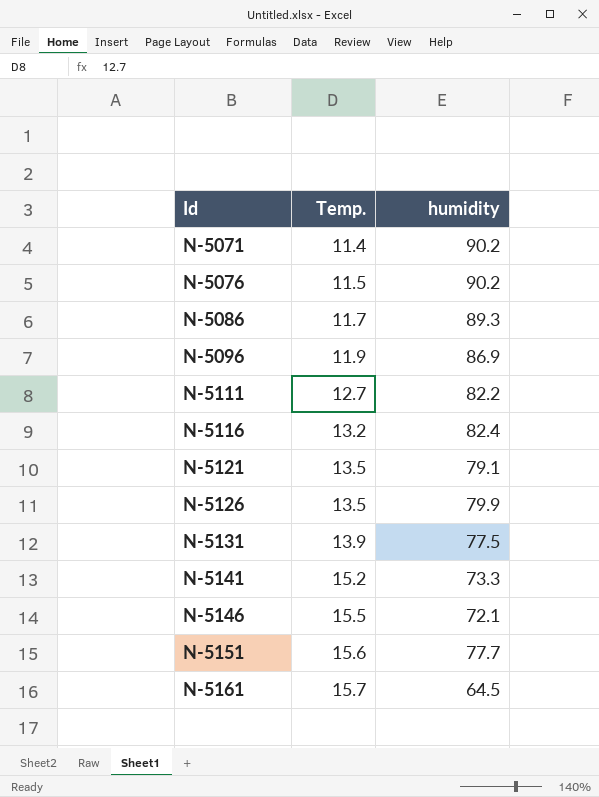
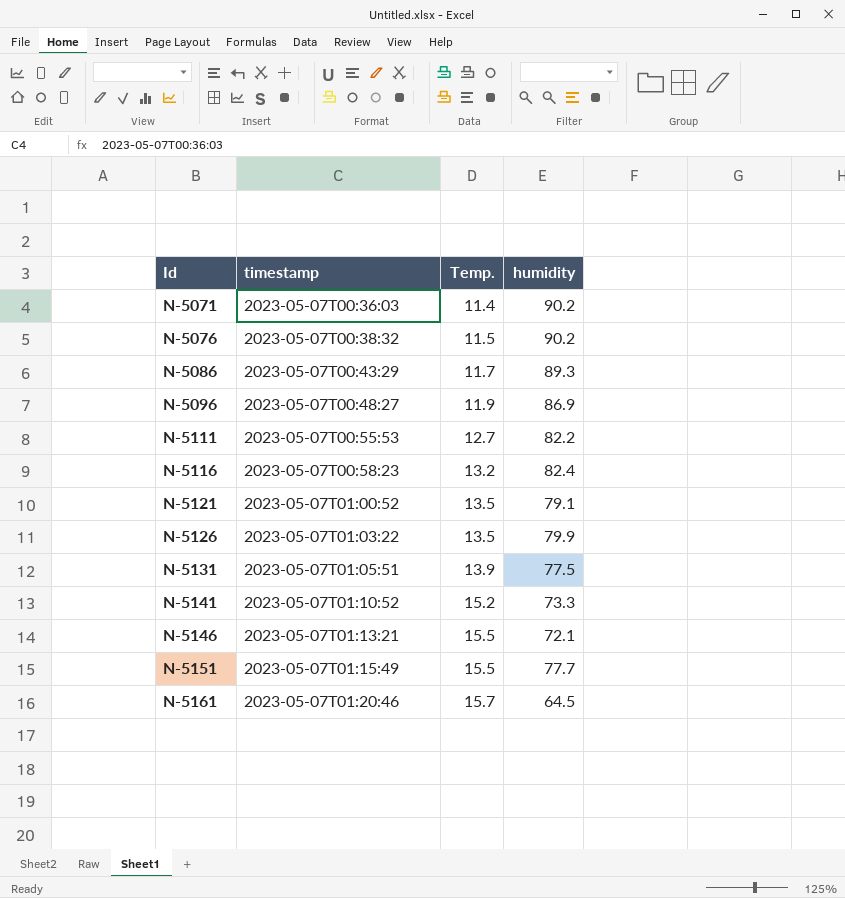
column timestamp | position: none -> 2
N-5151 | Temp.: 15.6 -> 15.5

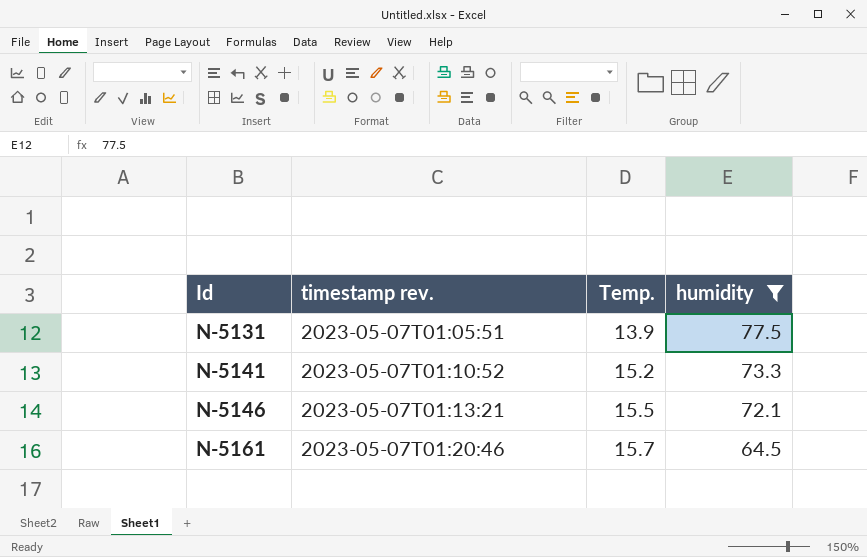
filter: none -> humidity <= 77.5
column name: timestamp -> timestamp rev.

